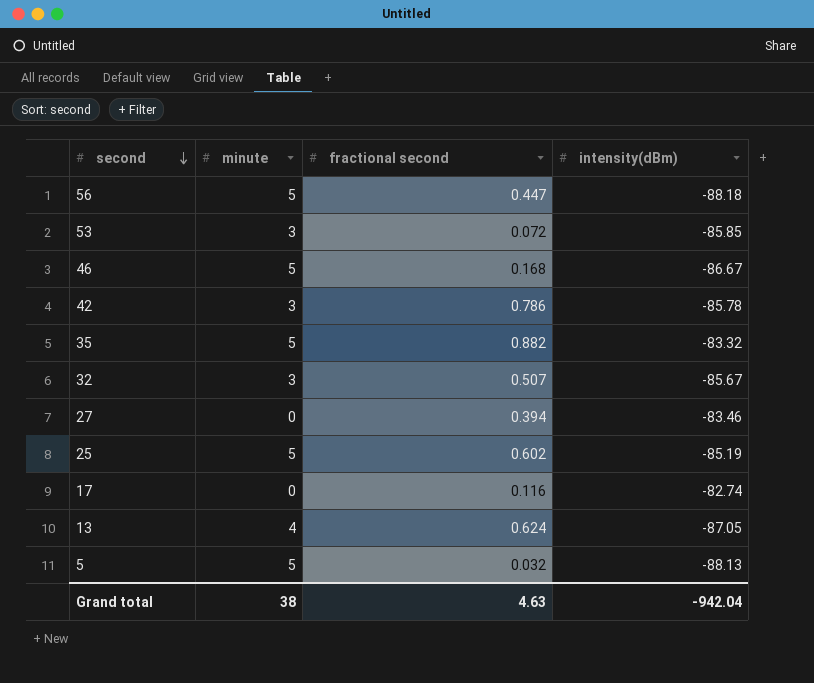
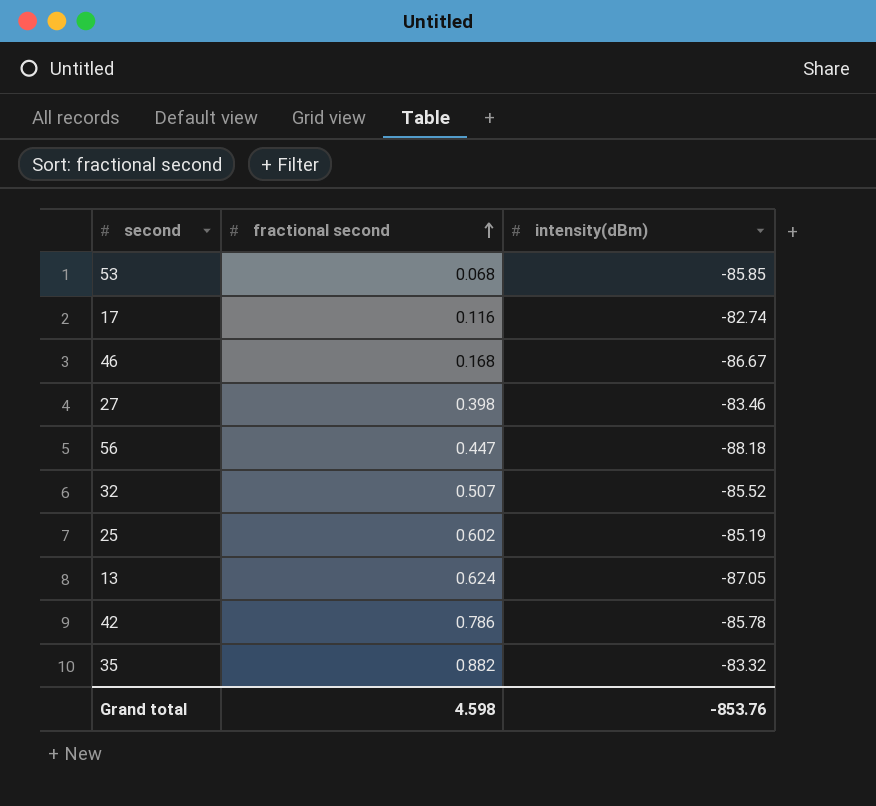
row order: second descending -> fractional second ascending
column minute | position: 2 -> none
row 5: 5 | 0.032 | -88.13 -> none
53 | fractional second: 0.072 -> 0.068
27 | fractional second: 0.394 -> 0.398
32 | intensity(dBm): -85.67 -> -85.52
Grand total | fractional second: 4.63 -> 4.598
Grand total | intensity(dBm): -942.04 -> -853.76

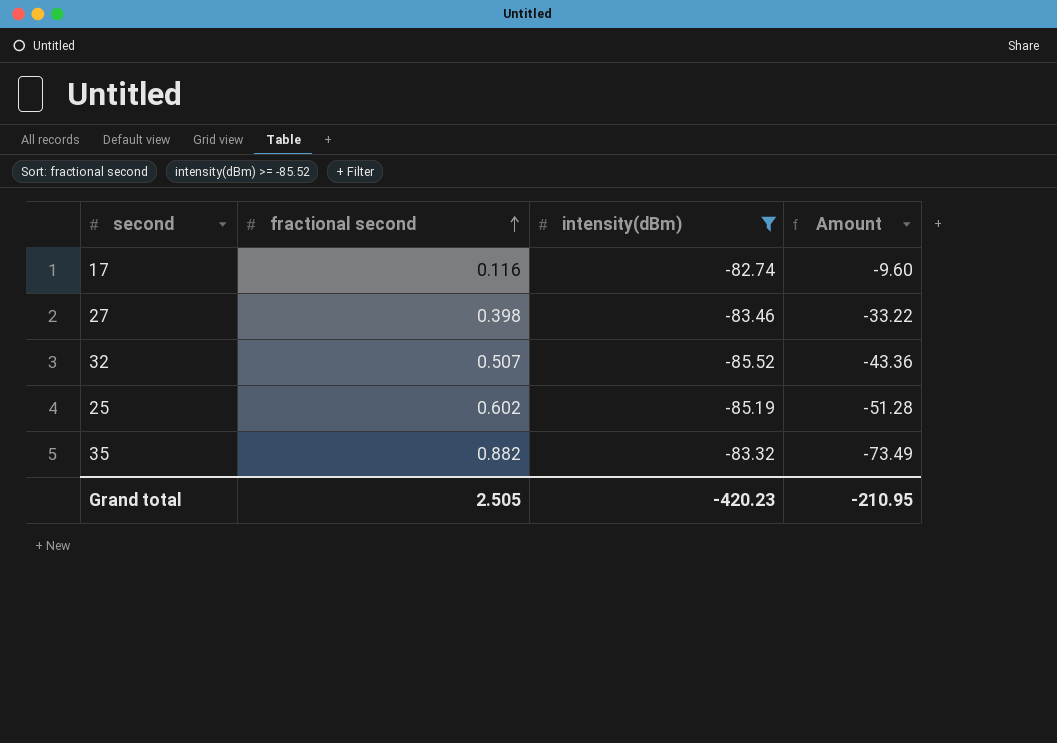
filter: none -> intensity(dBm) >= -85.52
column Amount | formula: none -> [fractional second] * [intensity(dBm)]
Grand total | fractional second: 4.598 -> 2.505
Grand total | intensity(dBm): -853.76 -> -420.23

